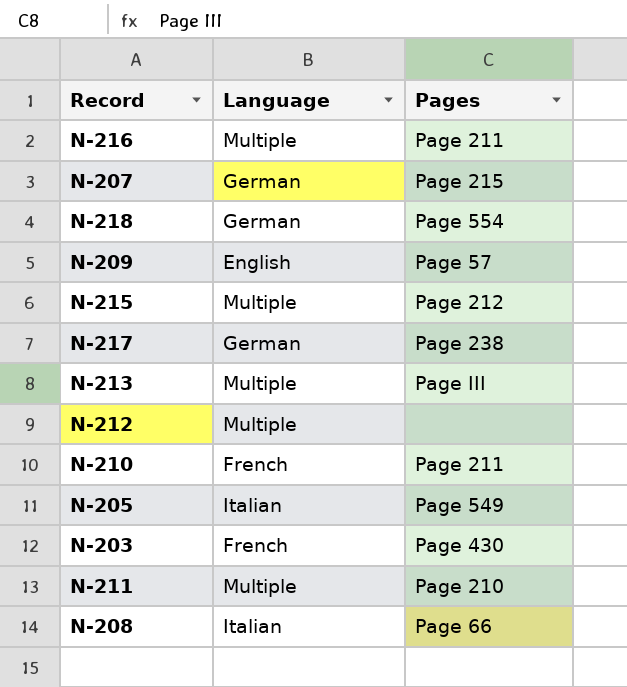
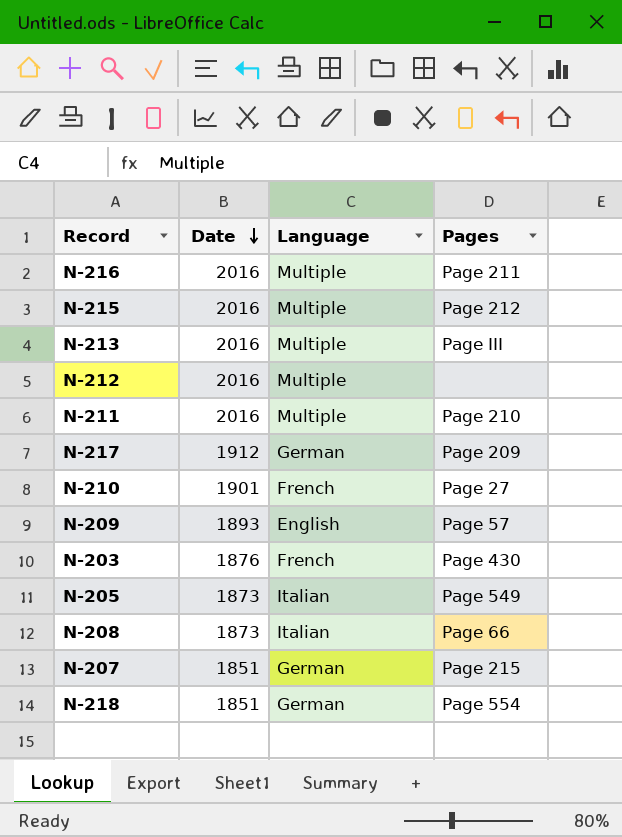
row order: none -> Date descending
column Date | position: none -> 2
N-217 | Pages: Page 238 -> Page 209
N-210 | Pages: Page 211 -> Page 27

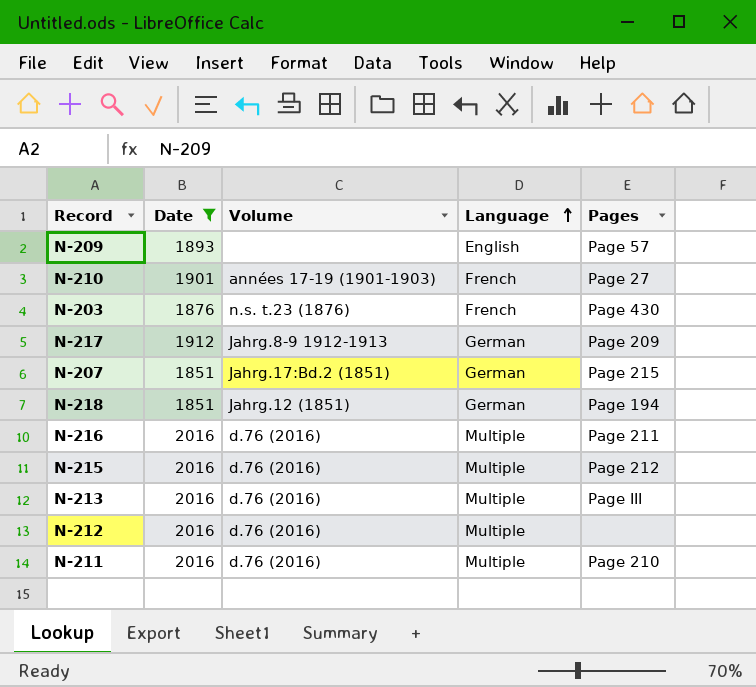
filter: none -> Date != 1873
row order: Date descending -> Language ascending
column Volume | position: none -> 3
N-218 | Pages: Page 554 -> Page 194

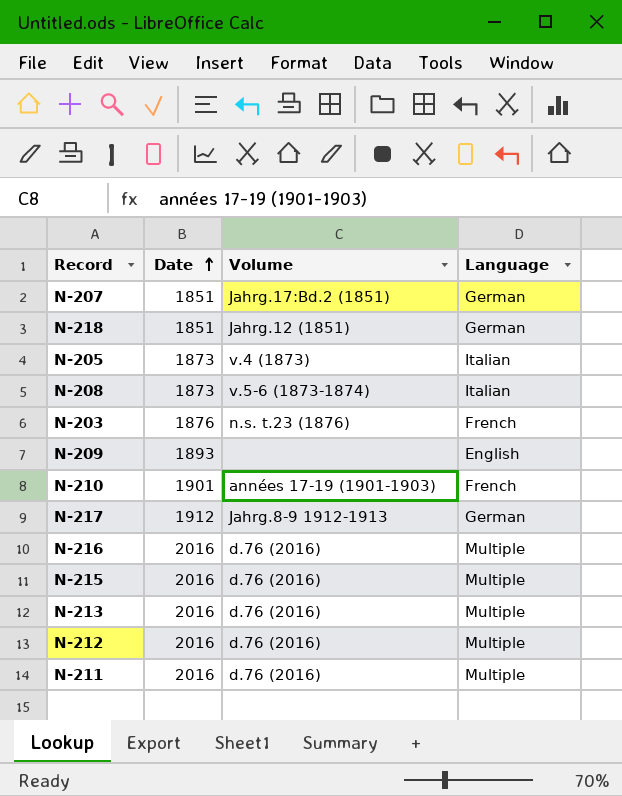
filter: Date != 1873 -> none
row order: Language ascending -> Date ascending
column Pages | position: 5 -> none

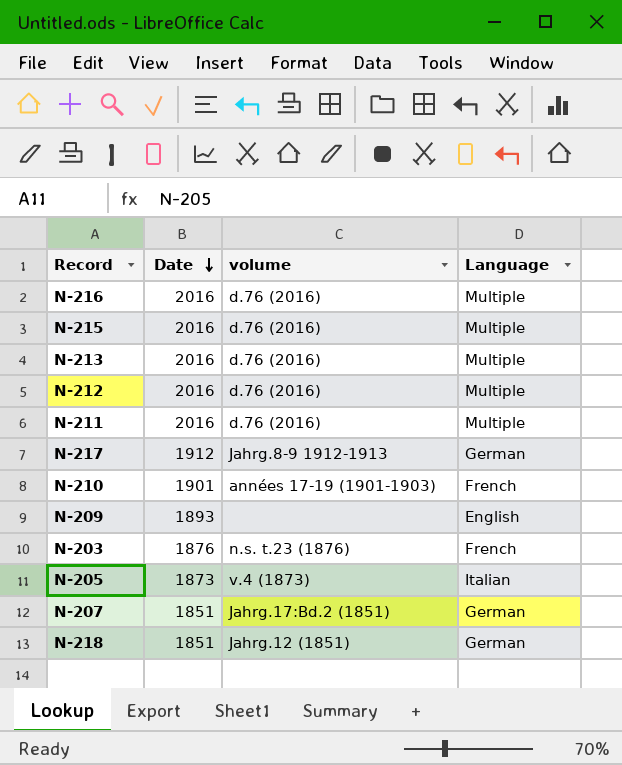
row order: Date ascending -> Date descending
column name: Volume -> volume
row N-208: 1873 | v.5-6 (1873-1874) | Italian -> none

